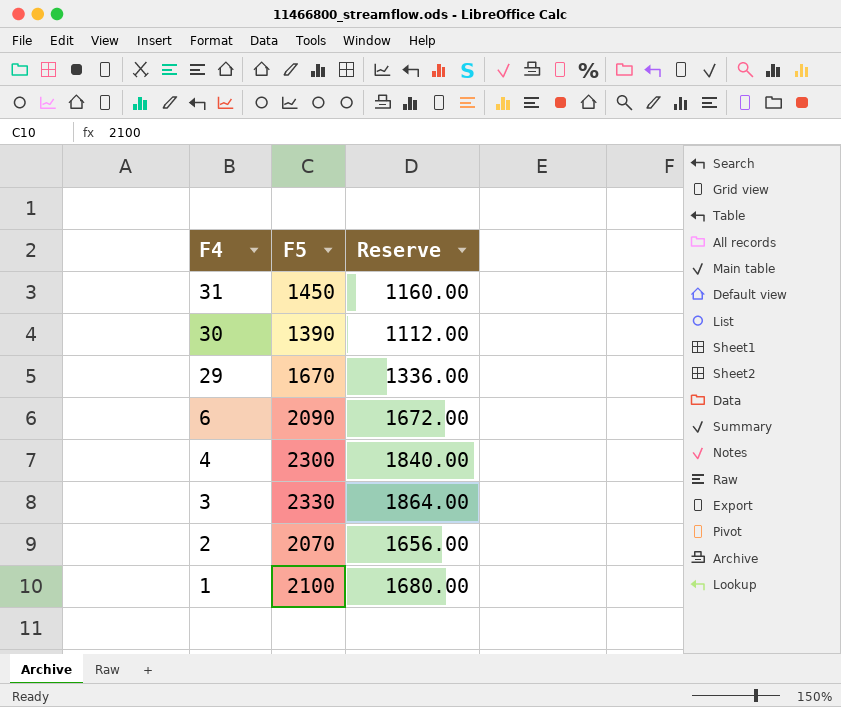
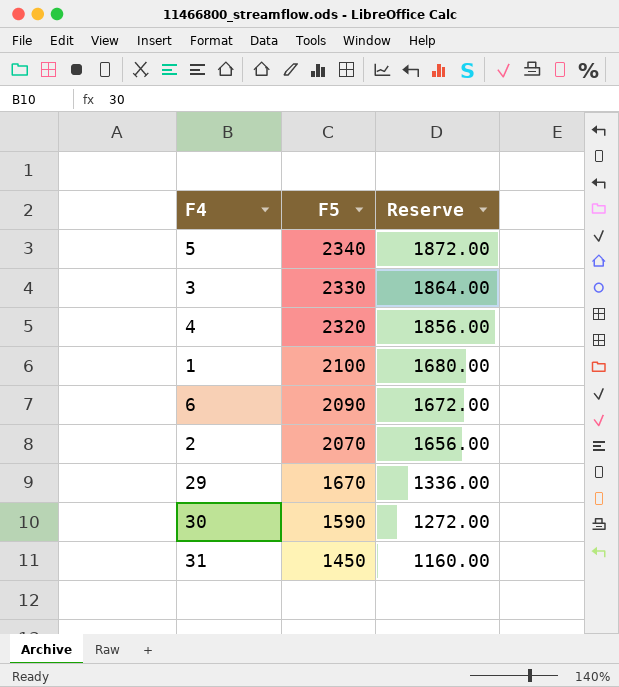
row order: F4 descending -> F5 descending
row 5: none -> 2340 | 1872.00
4 | F5: 2300 -> 2320
4 | Reserve: 1840.00 -> 1856.00
30 | F5: 1390 -> 1590
30 | Reserve: 1112.00 -> 1272.00

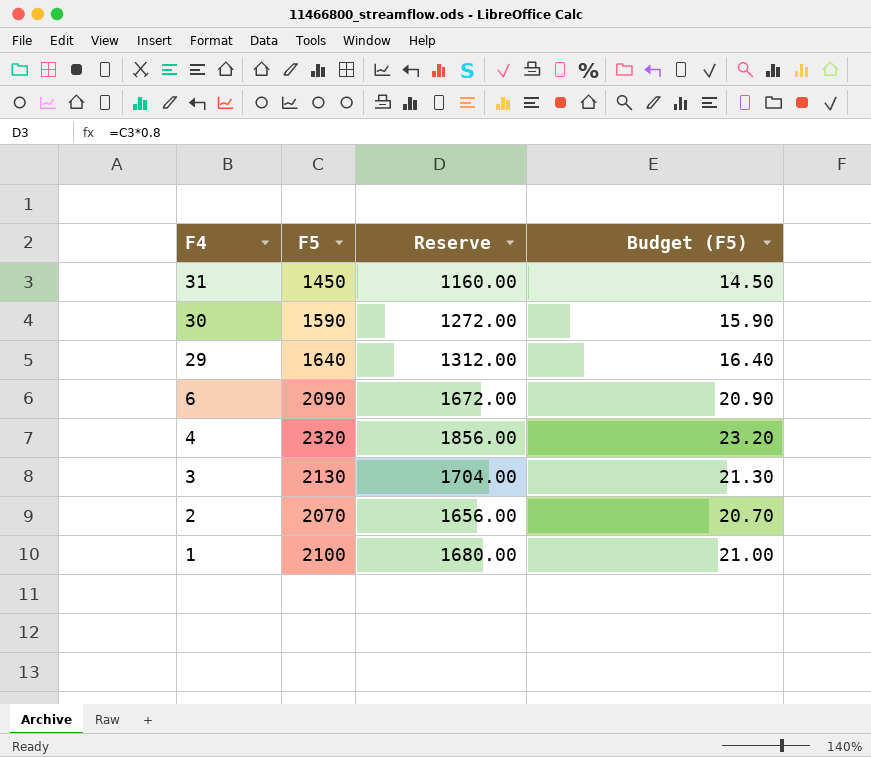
row order: F5 descending -> F4 descending
column Budget (F5) | formula: none -> [F5] * 0.01
row 5: 2340 | 1872.00 -> none
29 | F5: 1670 -> 1640
29 | Reserve: 1336.00 -> 1312.00
3 | F5: 2330 -> 2130
3 | Reserve: 1864.00 -> 1704.00

